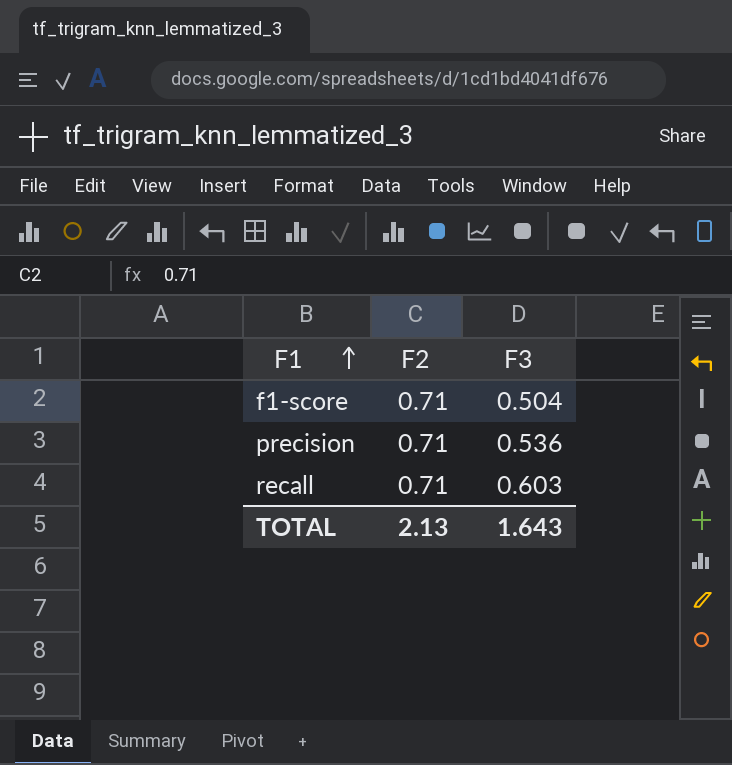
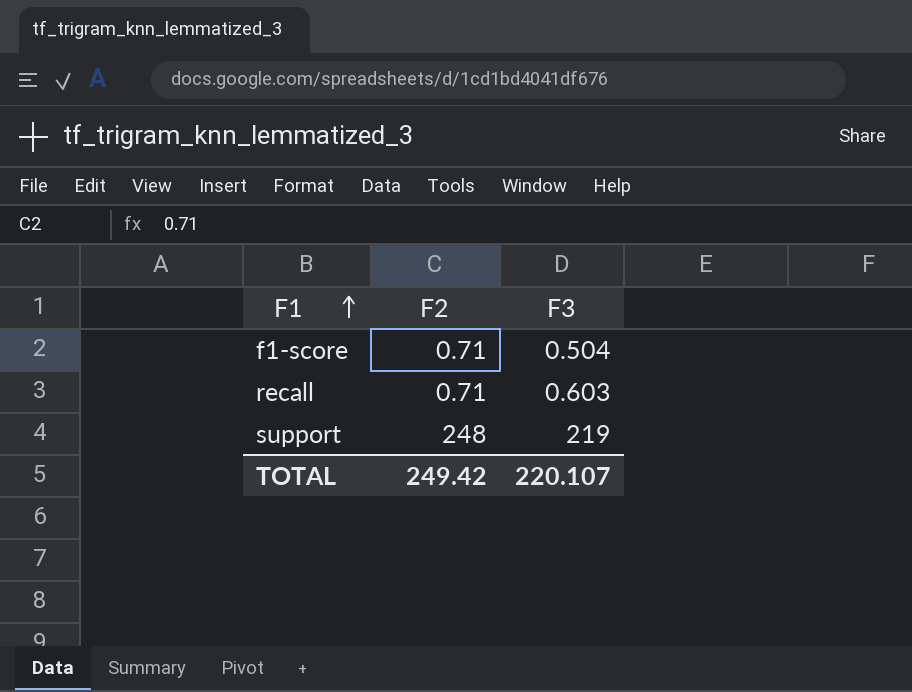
row precision: 0.71 | 0.536 -> none
row support: none -> 248 | 219
TOTAL | F2: 2.13 -> 249.42
TOTAL | F3: 1.643 -> 220.107

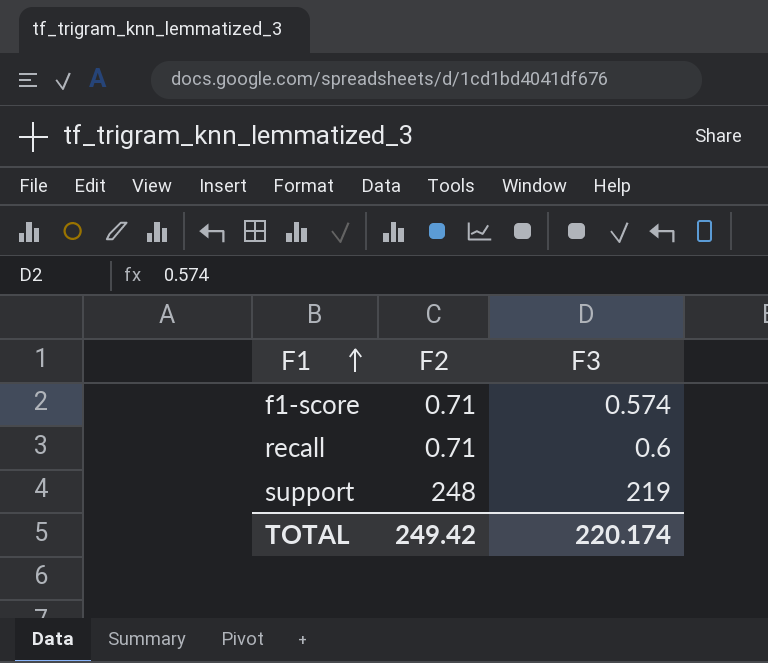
f1-score | F3: 0.504 -> 0.574
recall | F3: 0.603 -> 0.6
TOTAL | F3: 220.107 -> 220.174

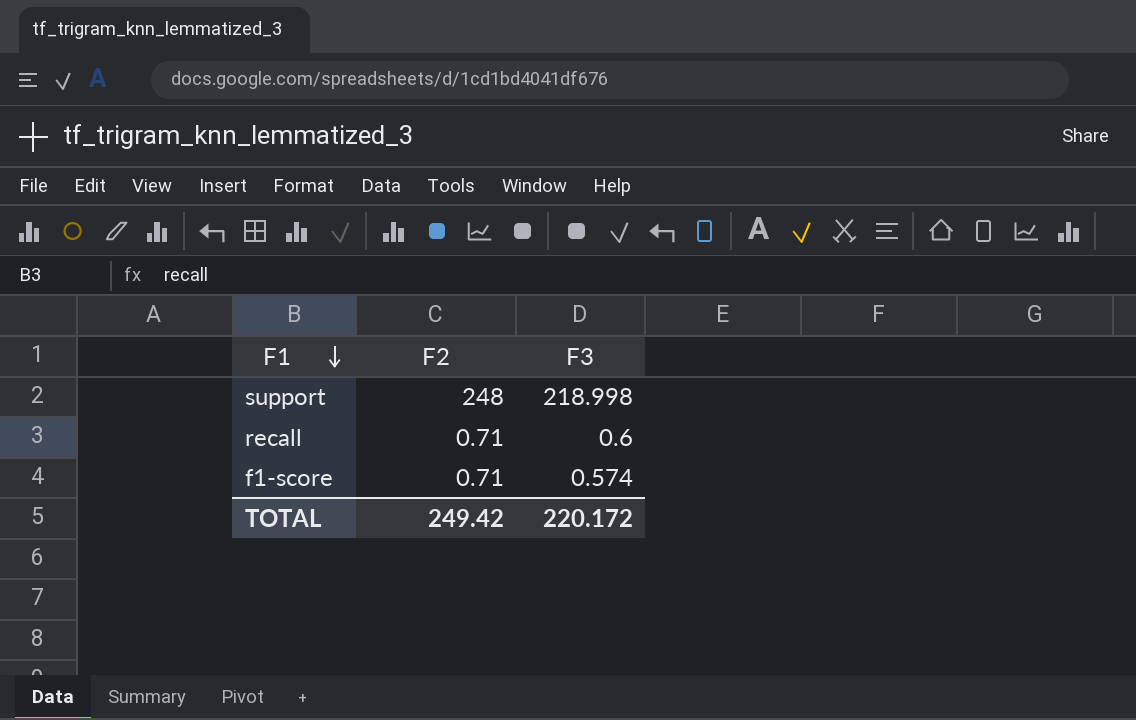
row order: F1 ascending -> F1 descending
support | F3: 219 -> 218.998
TOTAL | F3: 220.174 -> 220.172

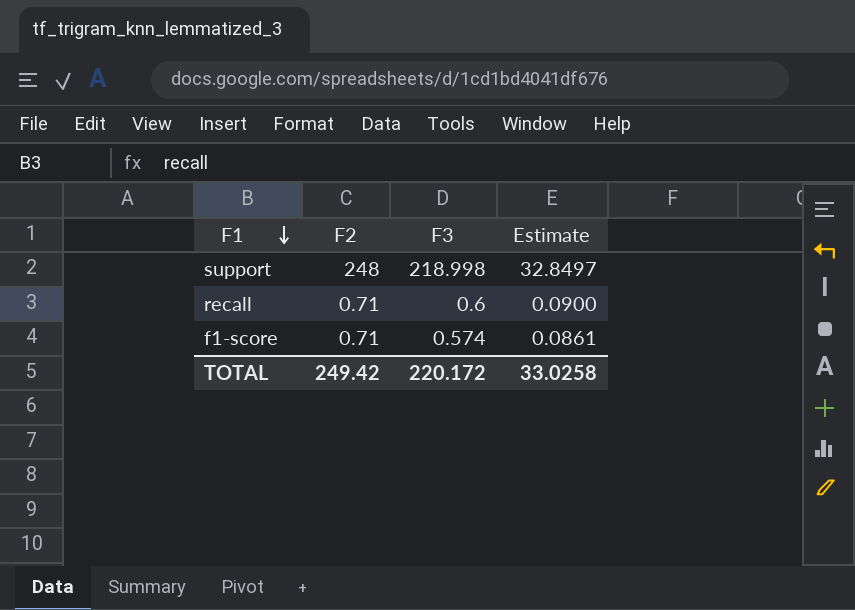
column Estimate | formula: none -> [F3] * 0.15

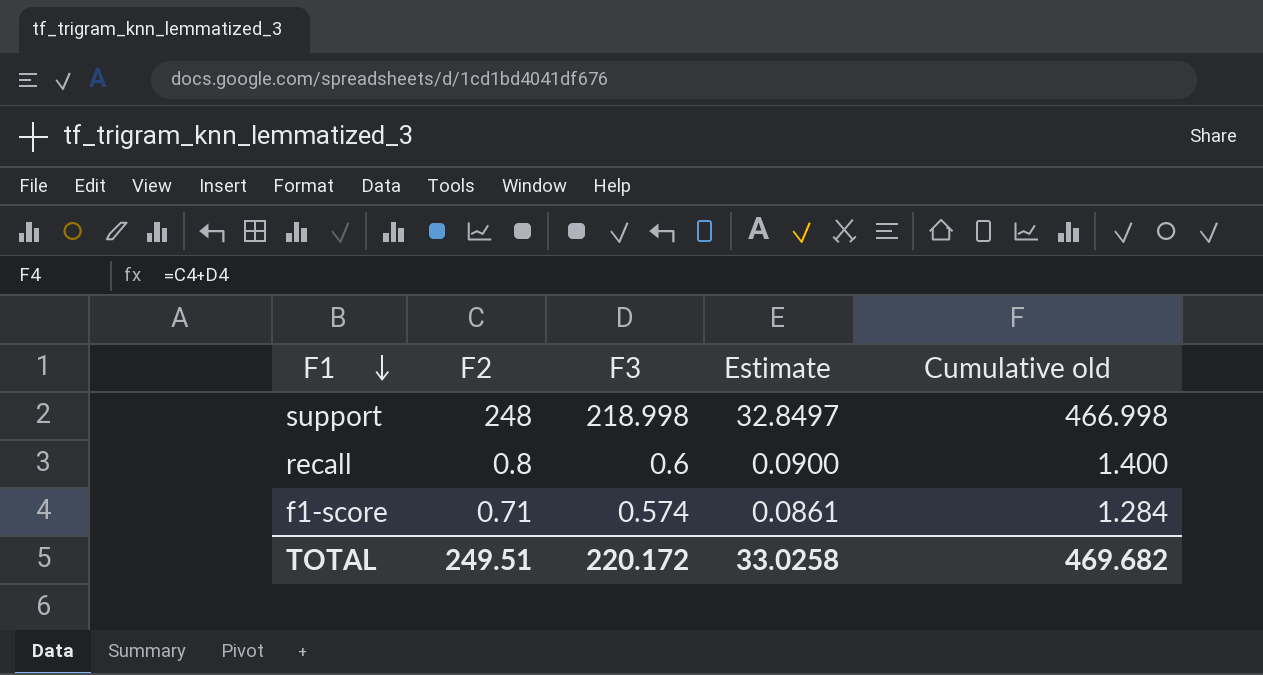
column Cumulative old | formula: none -> [F2] + [F3]
recall | F2: 0.71 -> 0.8
TOTAL | F2: 249.42 -> 249.51

